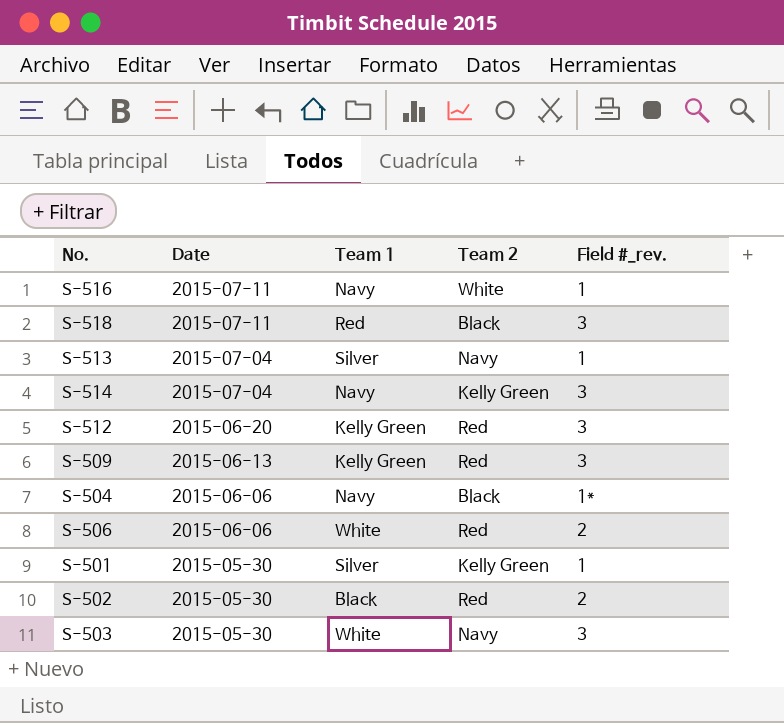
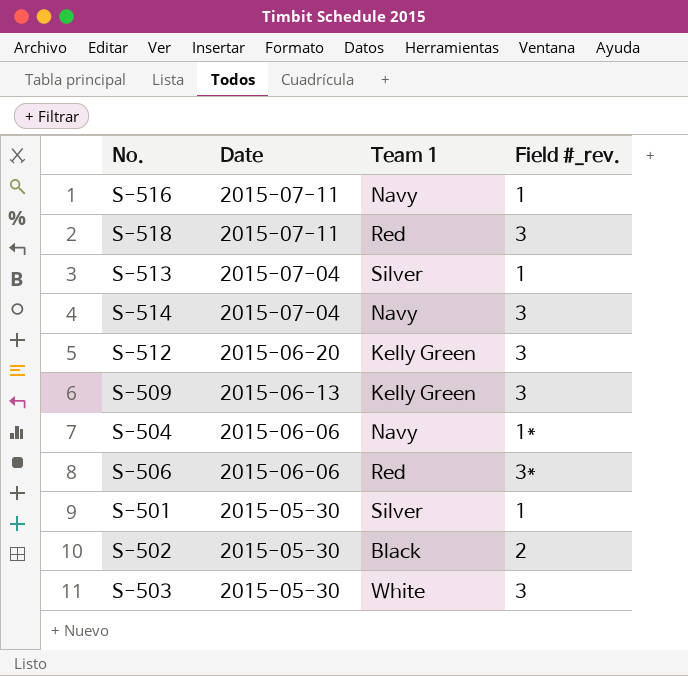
column Team 2 | position: 4 -> none
S-506 | Team 1: White -> Red
S-506 | Field #_rev.: 2 -> 3*

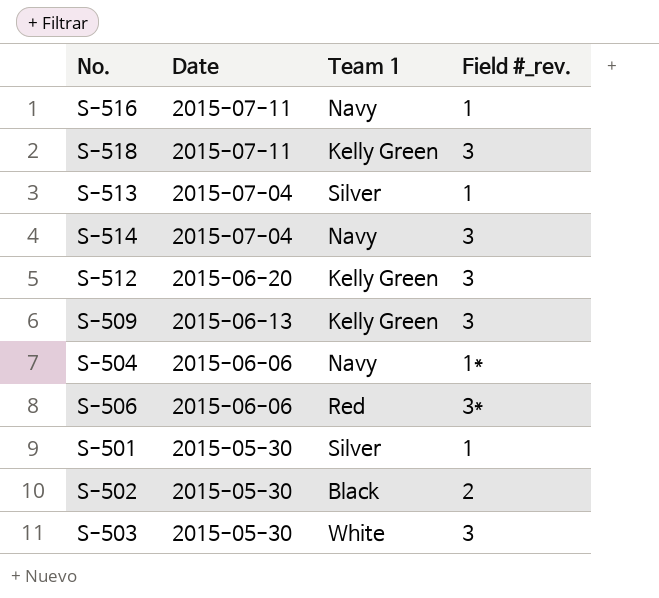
S-518 | Team 1: Red -> Kelly Green

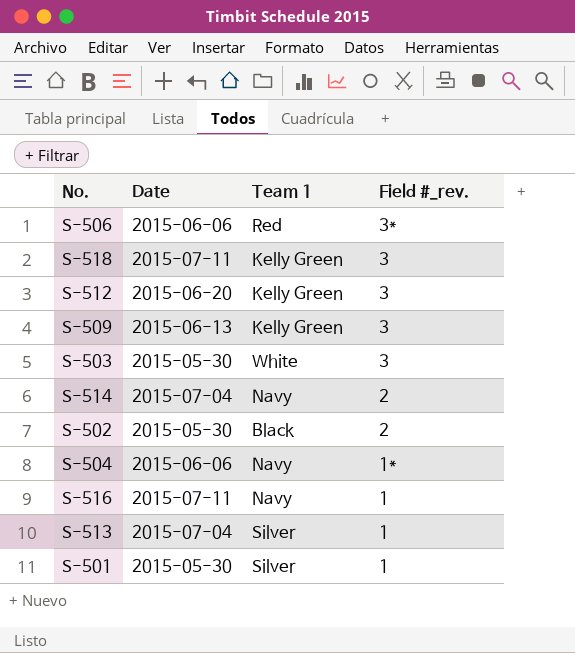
row order: Date descending -> Field #_rev. descending
S-514 | Field #_rev.: 3 -> 2

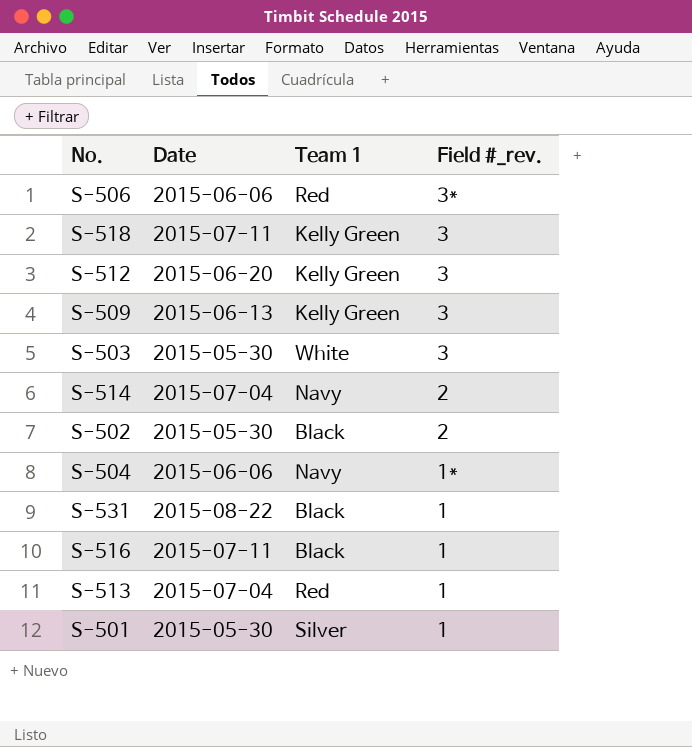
row S-531: none -> 2015-08-22 | Black | 1
S-516 | Team 1: Navy -> Black
S-513 | Team 1: Silver -> Red

